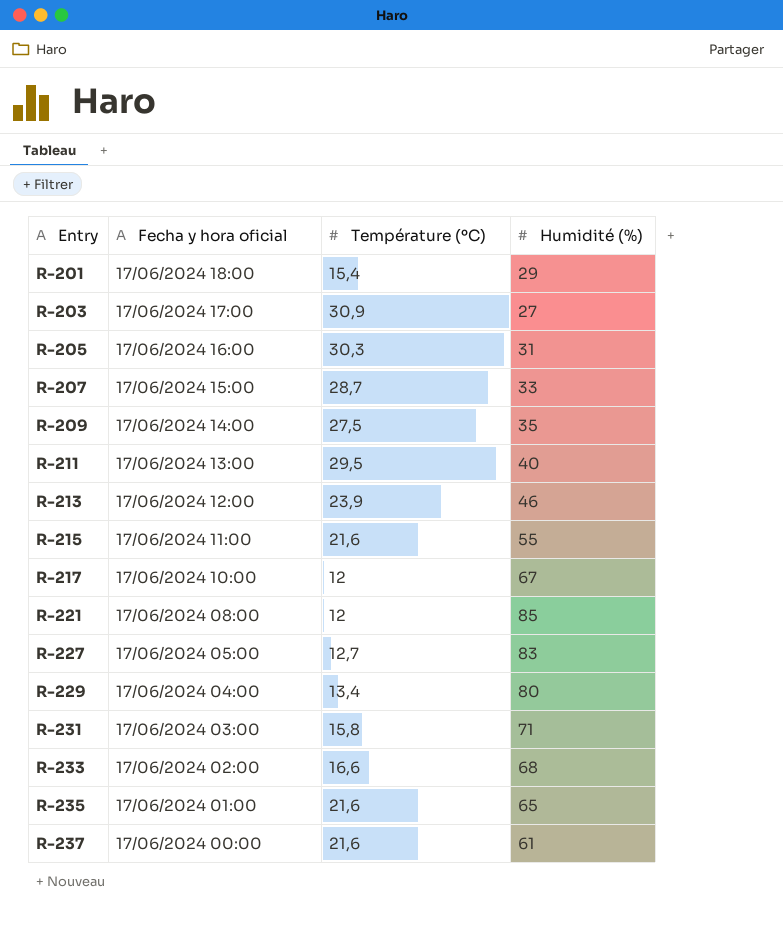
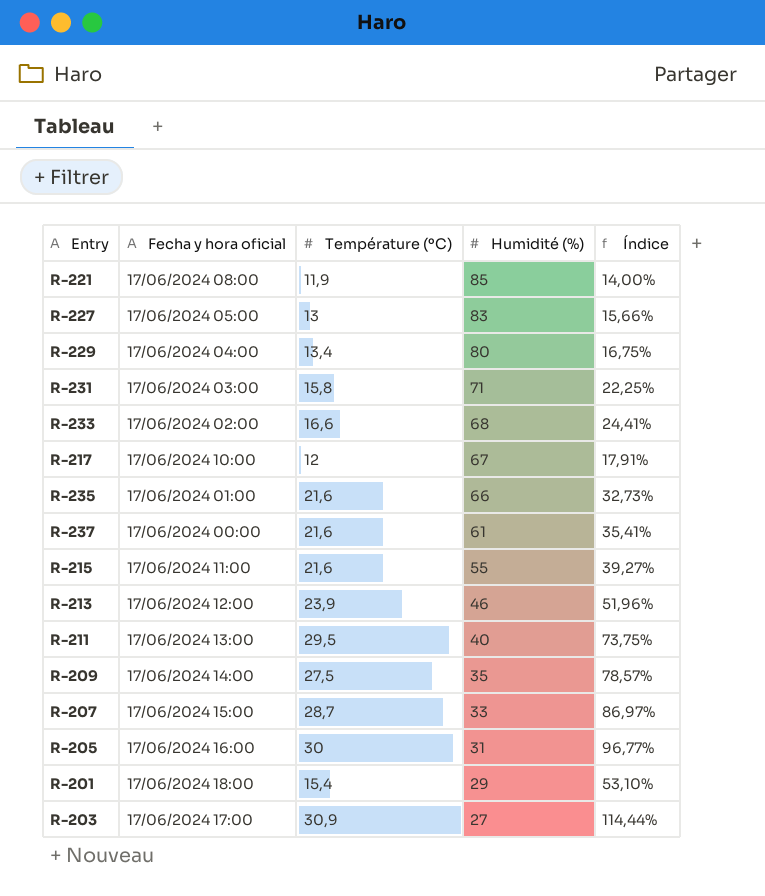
row order: Entry ascending -> Humidité (%) descending
column Índice | formula: none -> [Température (ºC)] / [Humidité (%)]
R-221 | Température (ºC): 12 -> 11,9
R-227 | Température (ºC): 12,7 -> 13
R-235 | Humidité (%): 65 -> 66
R-205 | Température (ºC): 30,3 -> 30

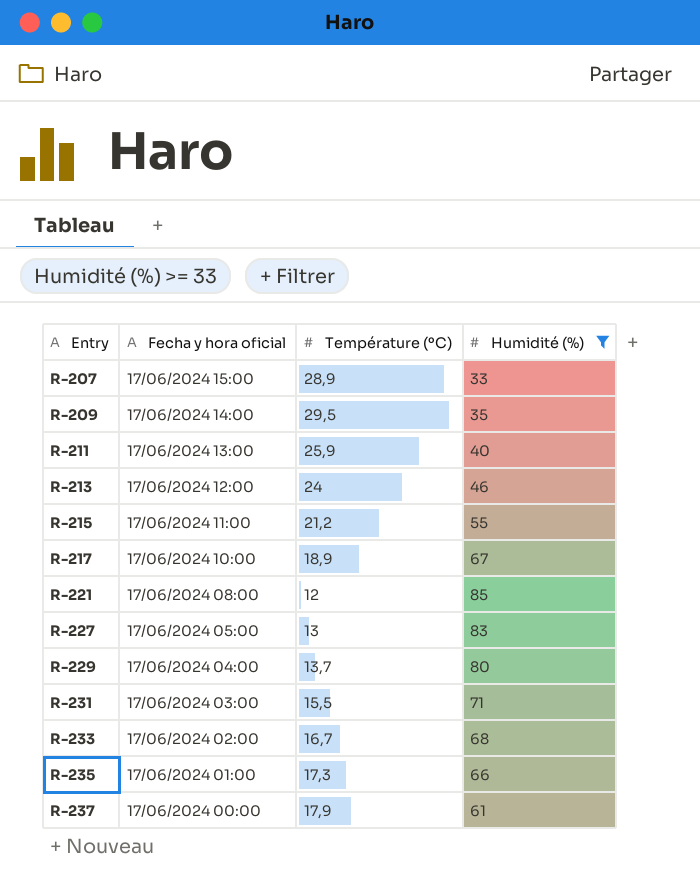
filter: none -> Humidité (%) >= 33
row order: Humidité (%) descending -> Entry ascending
column Índice | formula: [Température (ºC)] / [Humidité (%)] -> none
R-207 | Température (ºC): 28,7 -> 28,9
R-209 | Température (ºC): 27,5 -> 29,5
R-211 | Température (ºC): 29,5 -> 25,9
R-213 | Température (ºC): 23,9 -> 24
R-215 | Température (ºC): 21,6 -> 21,2
R-217 | Température (ºC): 12 -> 18,9
R-221 | Température (ºC): 11,9 -> 12
R-229 | Température (ºC): 13,4 -> 13,7
R-231 | Température (ºC): 15,8 -> 15,5
R-233 | Température (ºC): 16,6 -> 16,7
R-235 | Température (ºC): 21,6 -> 17,3
R-237 | Température (ºC): 21,6 -> 17,9

